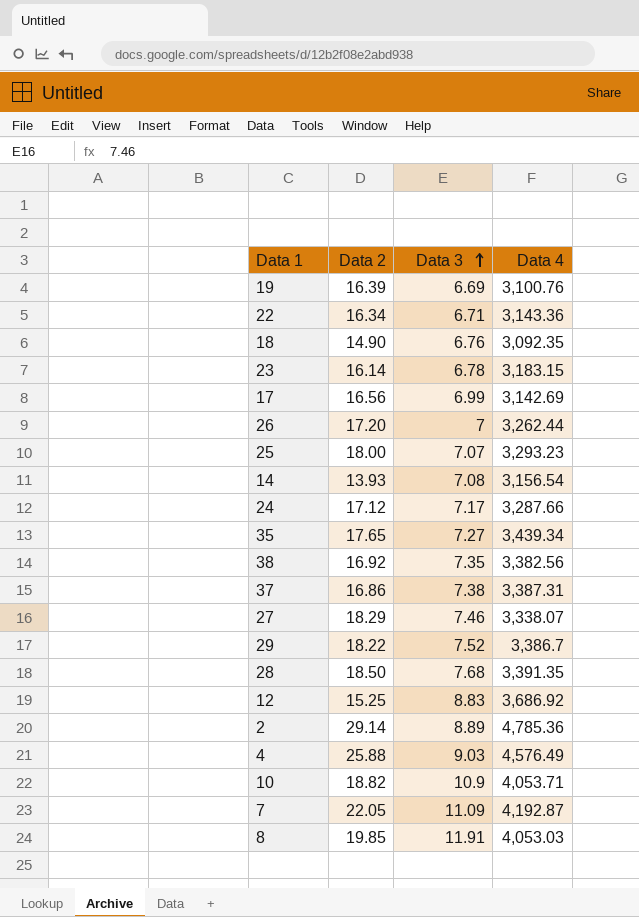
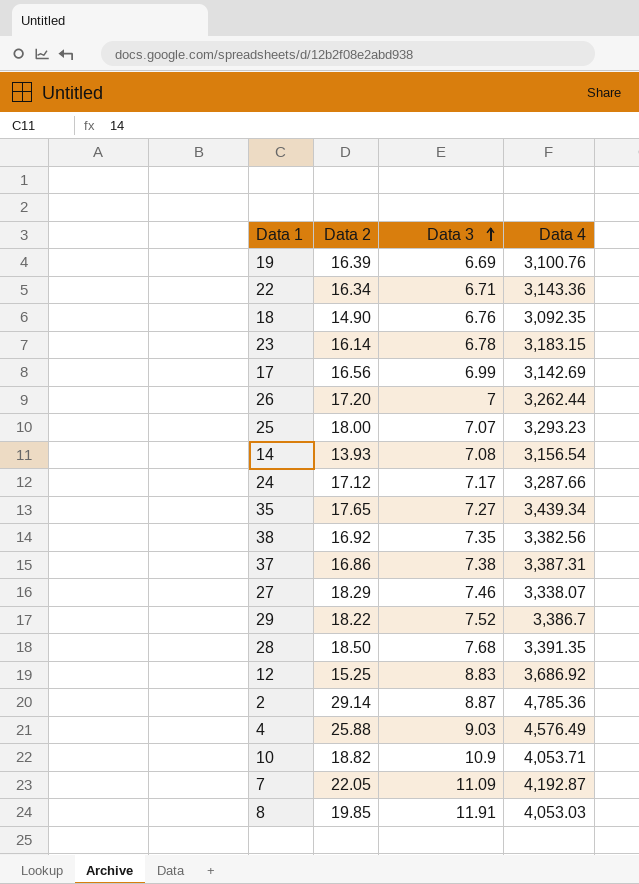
2 | Data 3: 8.89 -> 8.87

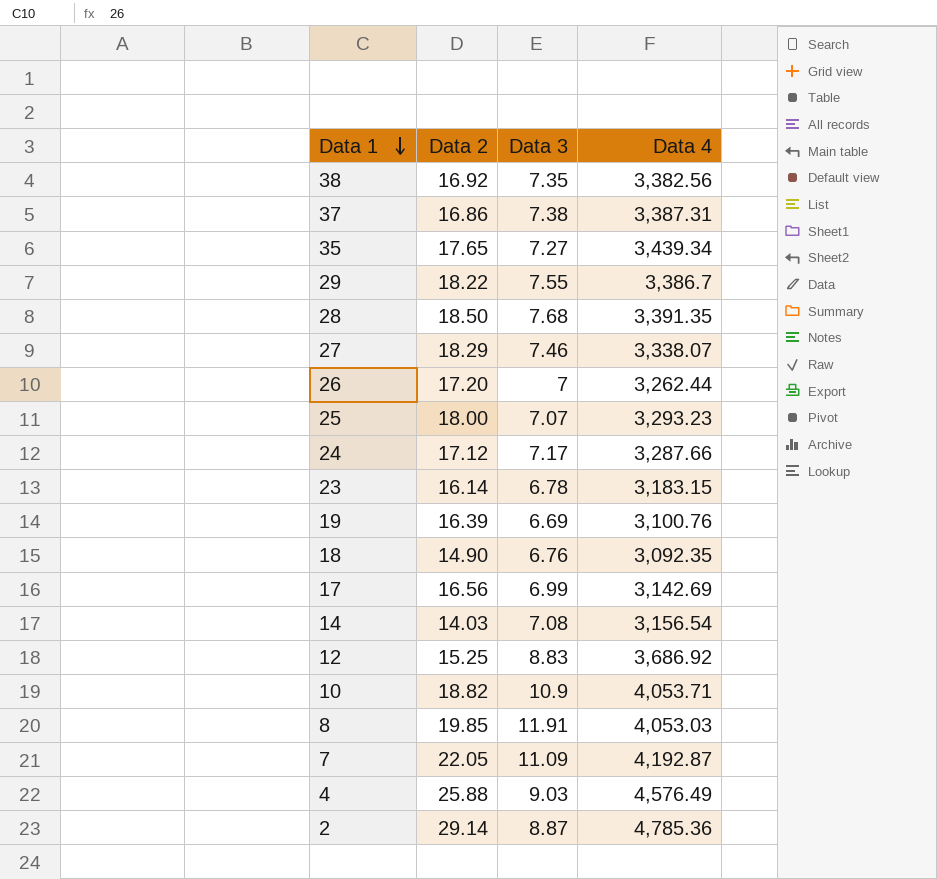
row order: Data 3 ascending -> Data 1 descending
row 22: 16.34 | 6.71 | 3,143.36 -> none
29 | Data 3: 7.52 -> 7.55
14 | Data 2: 13.93 -> 14.03

